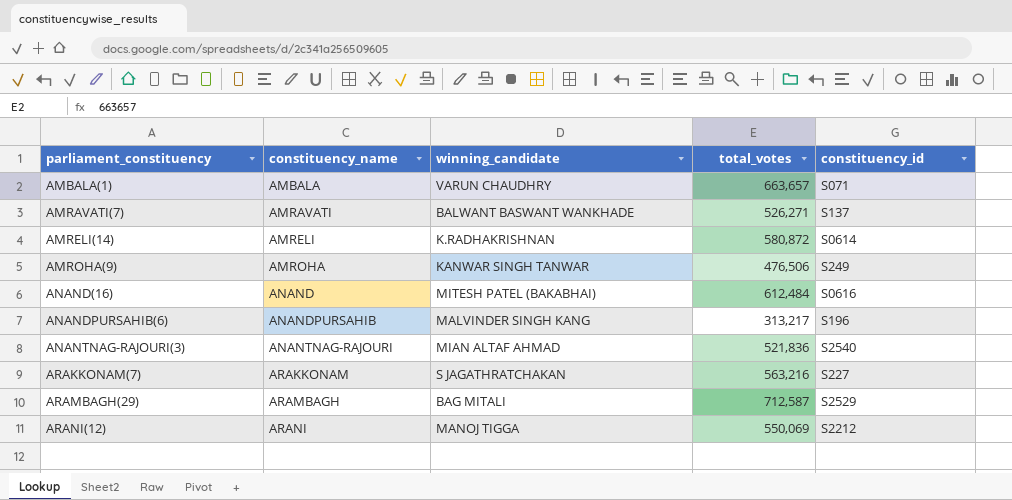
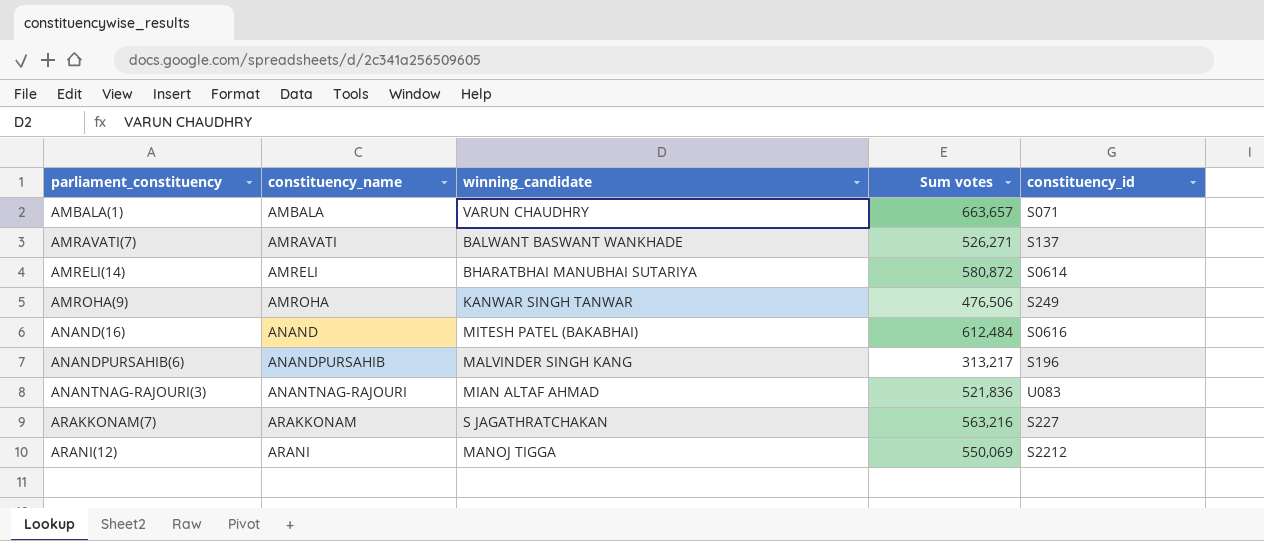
column name: total_votes -> Sum votes
row ARAMBAGH(29): ARAMBAGH | BAG MITALI | 712,587 | S2529 -> none
AMRELI(14) | winning_candidate: K.RADHAKRISHNAN -> BHARATBHAI MANUBHAI SUTARIYA
ANANTNAG-RAJOURI(3) | constituency_id: S2540 -> U083

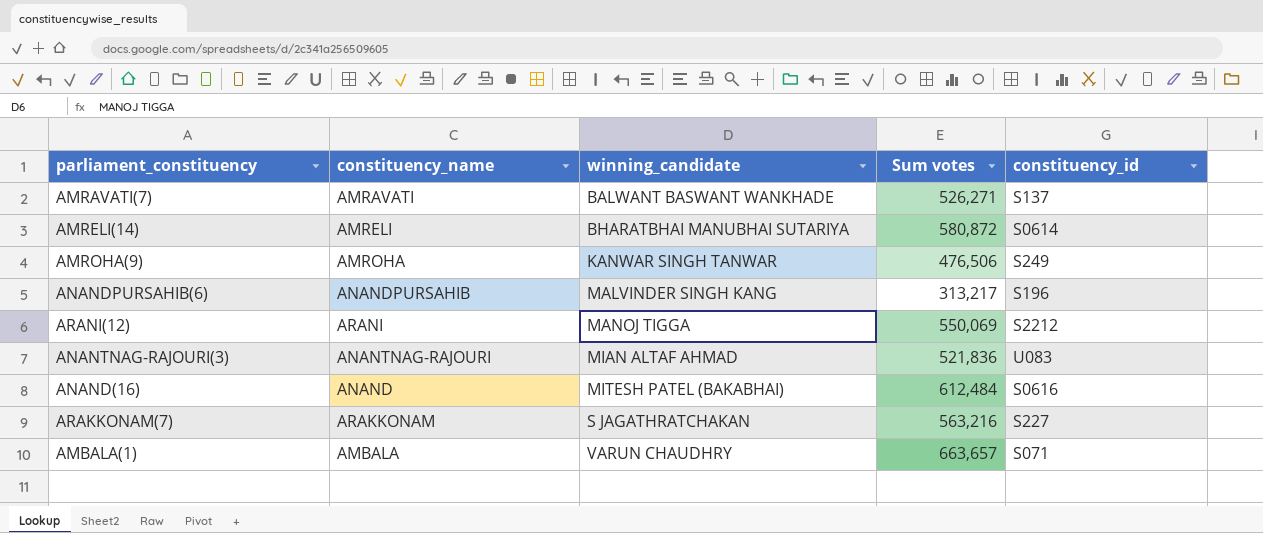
row order: parliament_constituency ascending -> winning_candidate ascending

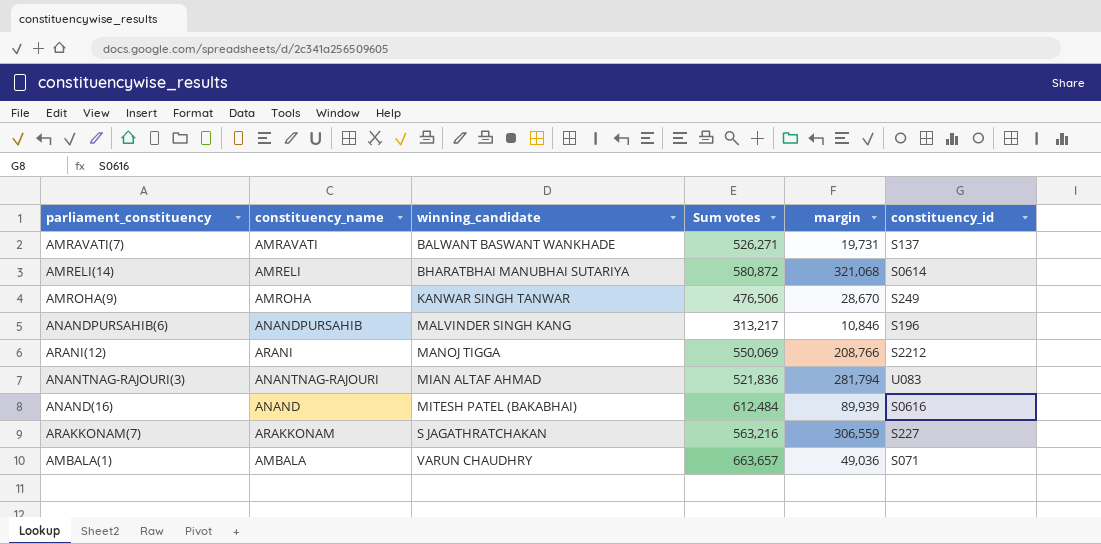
column margin | position: none -> 5

